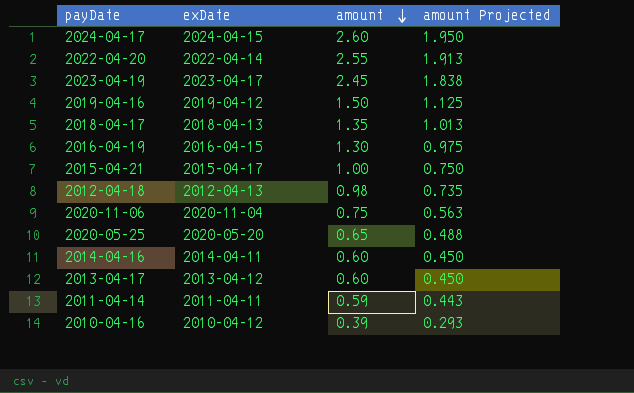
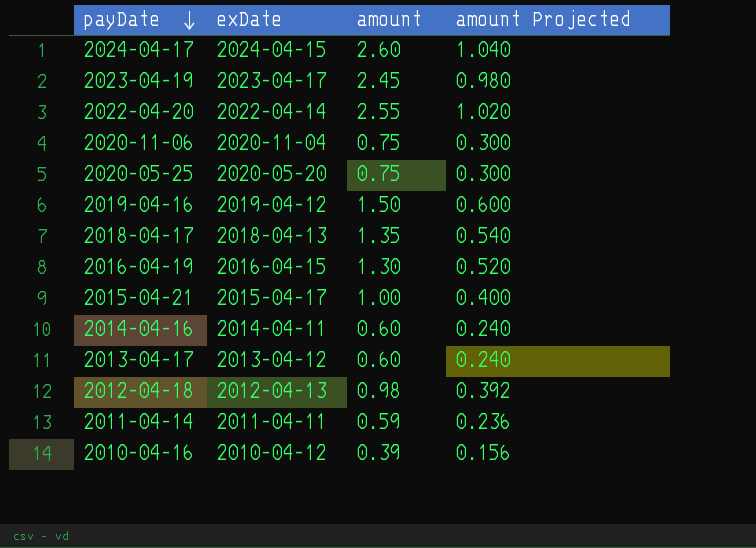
row order: amount descending -> payDate descending
column amount Projected | formula: [amount] * 0.75 -> [amount] * 0.4
2020-05-25 | amount: 0.65 -> 0.75

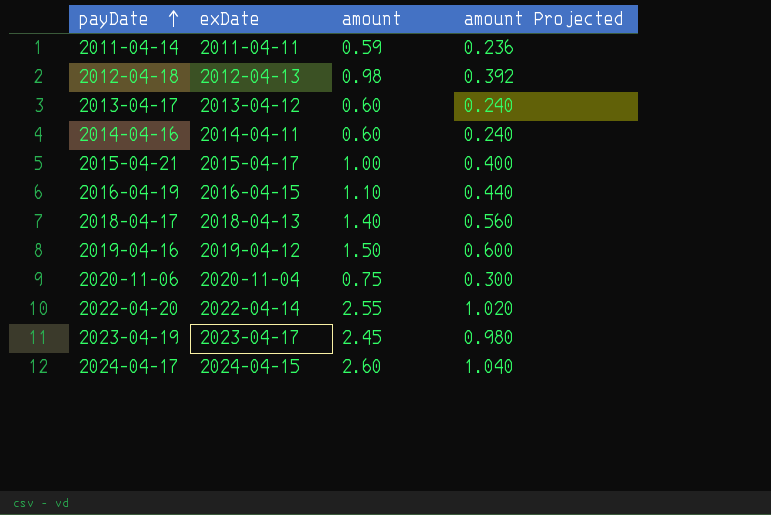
row order: payDate descending -> payDate ascending
row 2020-05-25: 2020-05-20 | 0.75 | 0.300 -> none
row 2010-04-16: 2010-04-12 | 0.39 | 0.156 -> none
2016-04-19 | amount: 1.30 -> 1.10
2016-04-19 | amount Projected: 0.520 -> 0.440
2018-04-17 | amount: 1.35 -> 1.40
2018-04-17 | amount Projected: 0.540 -> 0.560

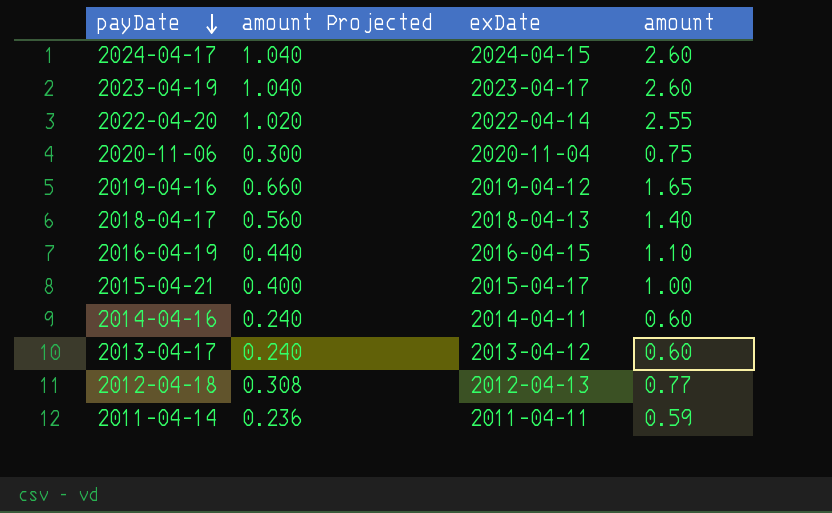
row order: payDate ascending -> payDate descending
column amount Projected | position: 4 -> 2
2023-04-19 | amount Projected: 0.980 -> 1.040
2023-04-19 | amount: 2.45 -> 2.60
2019-04-16 | amount Projected: 0.600 -> 0.660
2019-04-16 | amount: 1.50 -> 1.65
2012-04-18 | amount Projected: 0.392 -> 0.308
2012-04-18 | amount: 0.98 -> 0.77

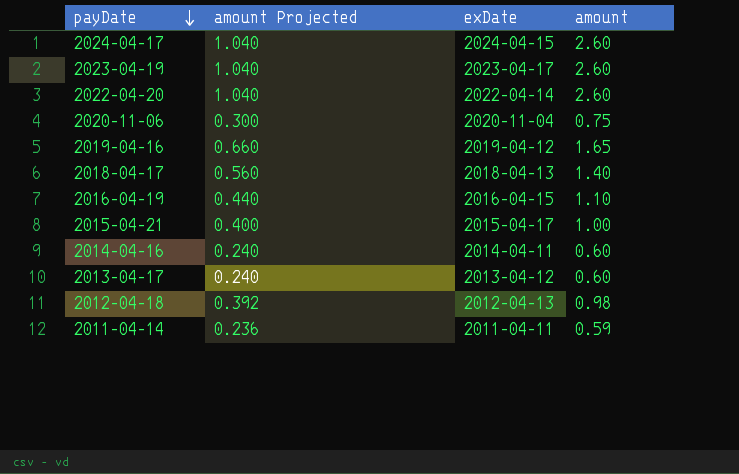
2022-04-20 | amount Projected: 1.020 -> 1.040
2022-04-20 | amount: 2.55 -> 2.60
2012-04-18 | amount Projected: 0.308 -> 0.392
2012-04-18 | amount: 0.77 -> 0.98

